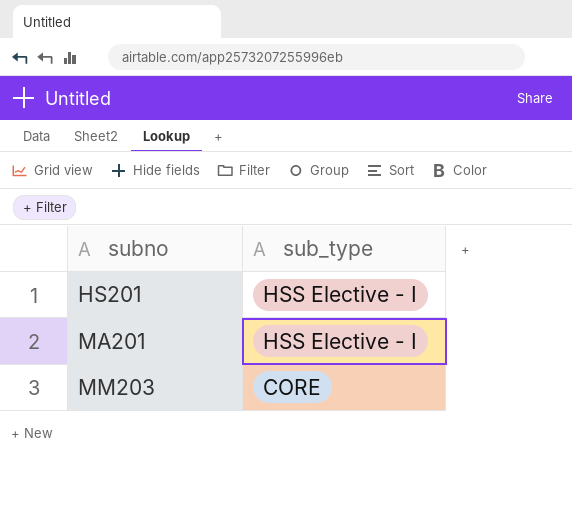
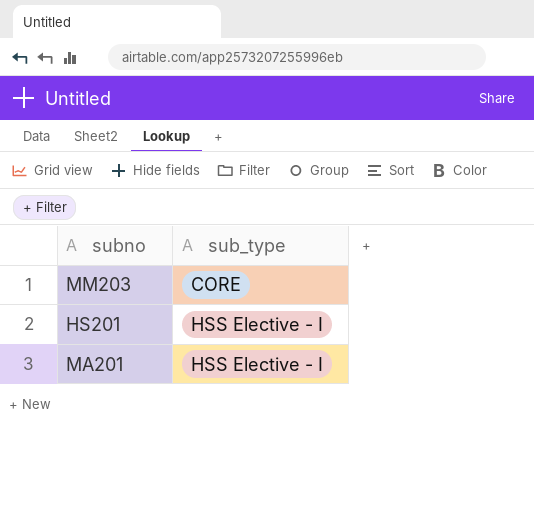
row order: subno ascending -> sub_type ascending

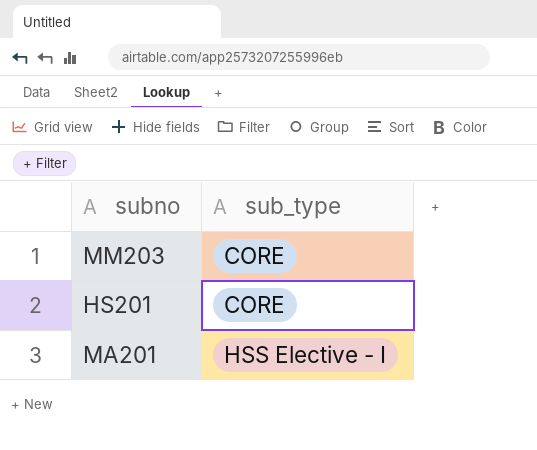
HS201 | sub_type: HSS Elective - I -> CORE

